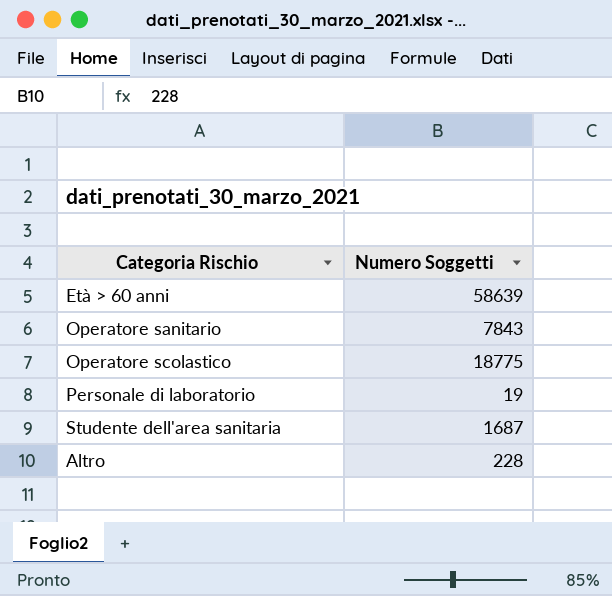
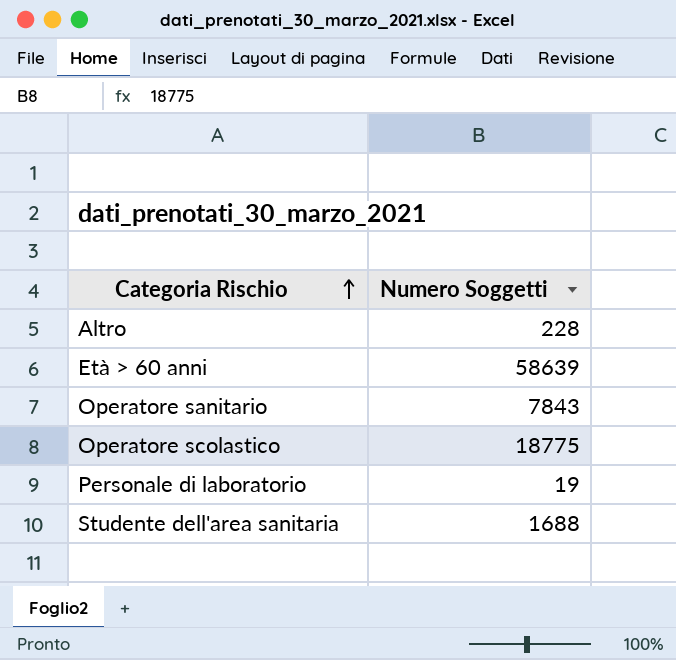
row order: none -> Categoria Rischio ascending
Studente dell'area sanitaria | Numero Soggetti: 1687 -> 1688

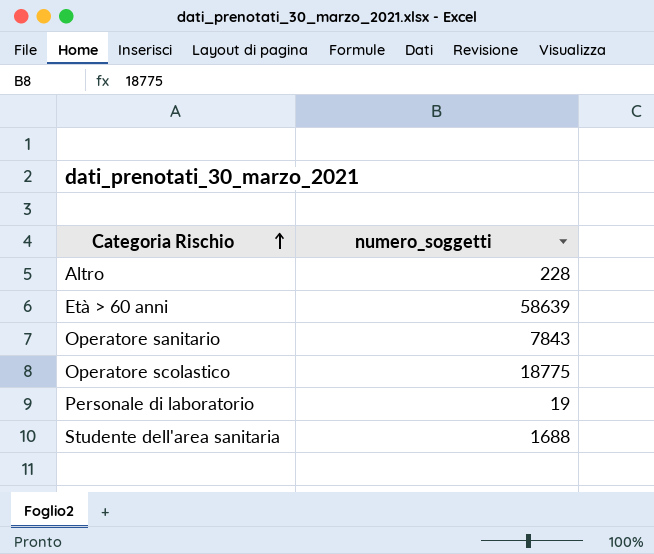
column name: Numero Soggetti -> numero_soggetti

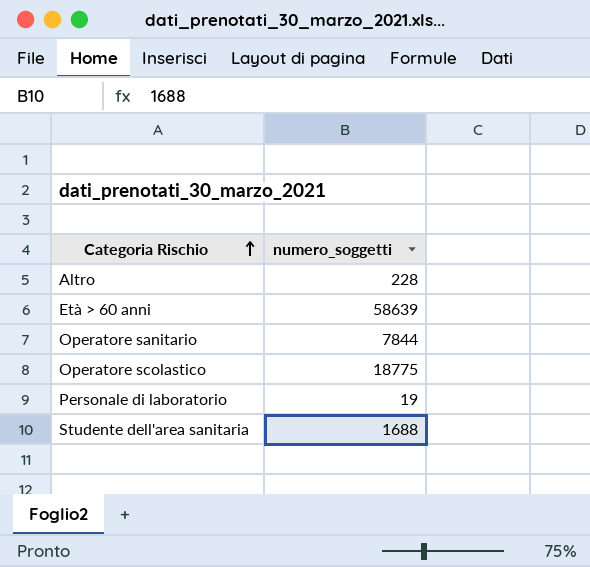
Operatore sanitario | numero_soggetti: 7843 -> 7844

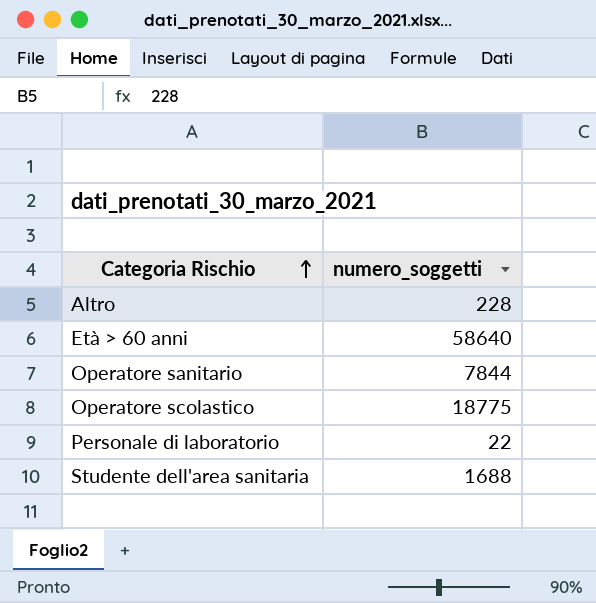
Età > 60 anni | numero_soggetti: 58639 -> 58640
Personale di laboratorio | numero_soggetti: 19 -> 22

